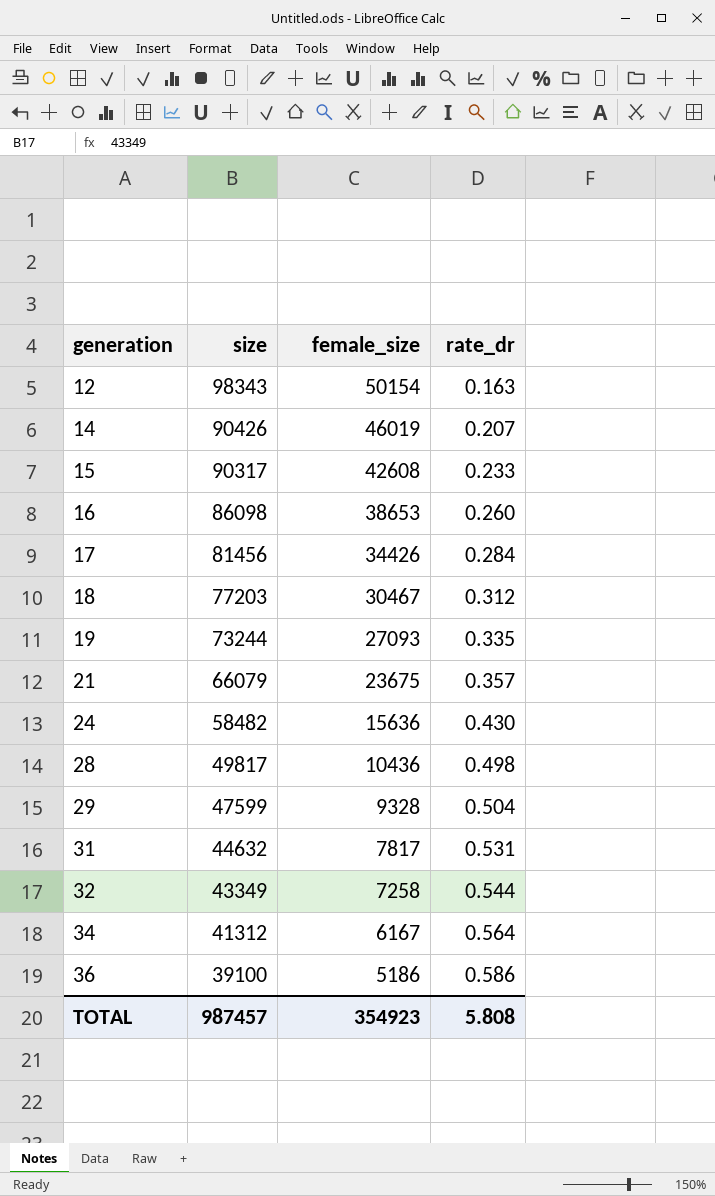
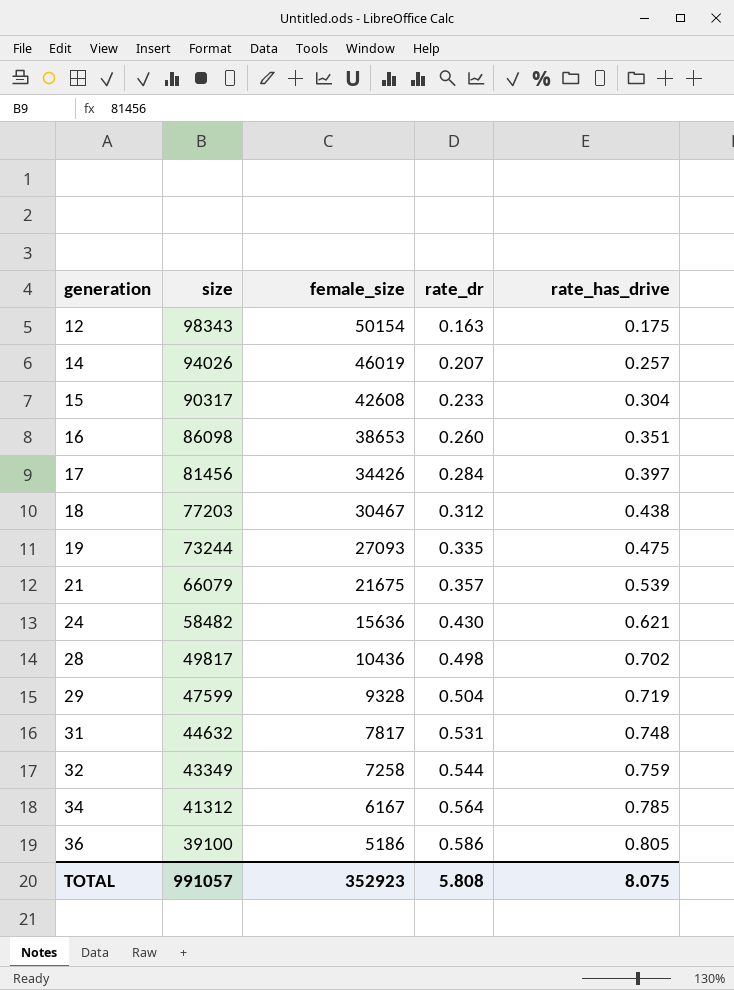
column rate_has_drive | position: none -> 5
14 | size: 90426 -> 94026
21 | female_size: 23675 -> 21675
TOTAL | size: 987457 -> 991057
TOTAL | female_size: 354923 -> 352923

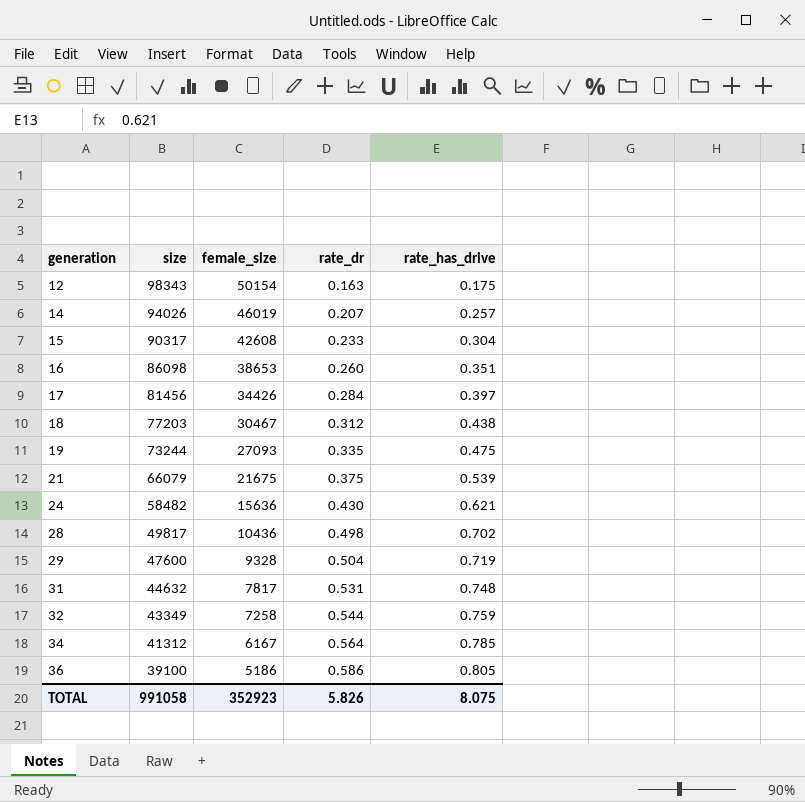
21 | rate_dr: 0.357 -> 0.375
29 | size: 47599 -> 47600
TOTAL | size: 991057 -> 991058
TOTAL | rate_dr: 5.808 -> 5.826

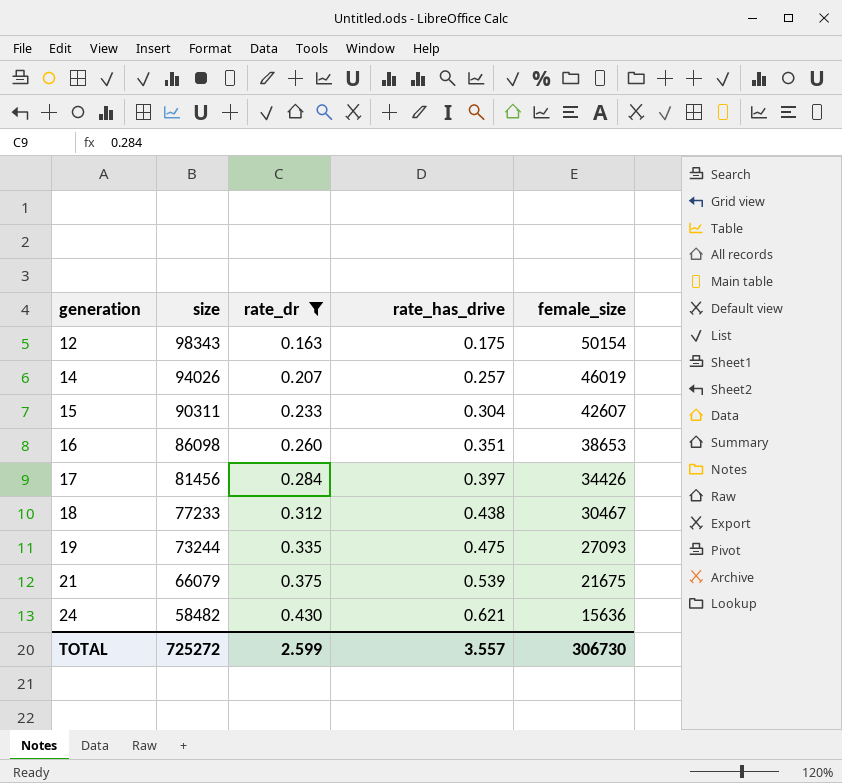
filter: none -> rate_dr <= 0.430
column female_size | position: 3 -> 5
15 | size: 90317 -> 90311
15 | female_size: 42608 -> 42607
18 | size: 77203 -> 77233
TOTAL | size: 991058 -> 725272
TOTAL | rate_dr: 5.826 -> 2.599
TOTAL | rate_has_drive: 8.075 -> 3.557
TOTAL | female_size: 352923 -> 306730

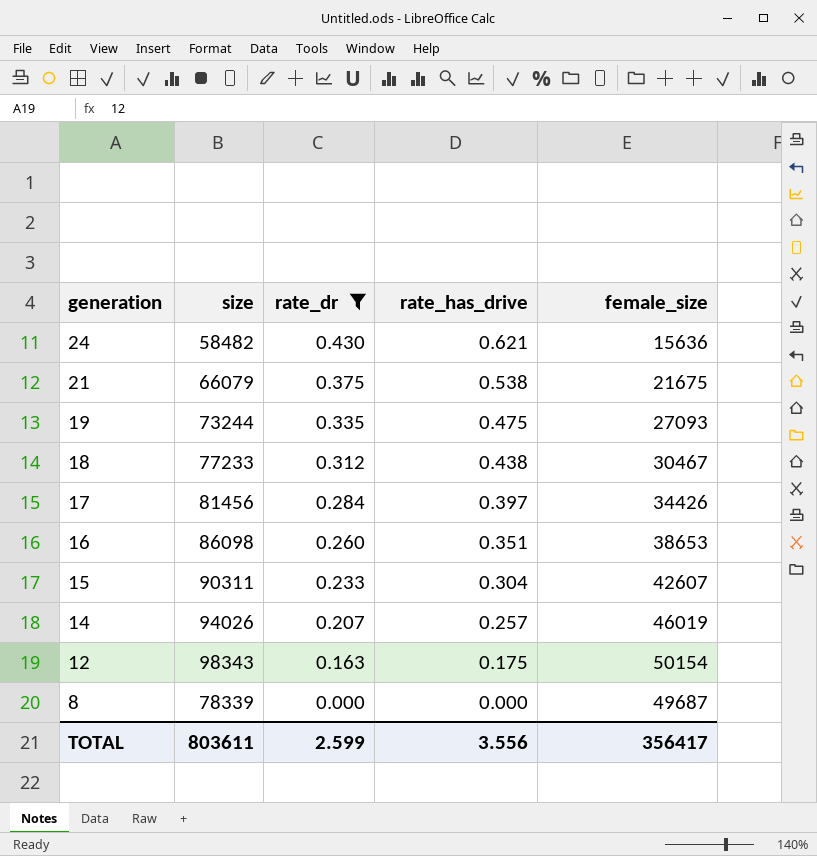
row order: generation ascending -> generation descending
21 | rate_has_drive: 0.539 -> 0.538
row 8: none -> 78339 | 0.000 | 0.000 | 49687
TOTAL | size: 725272 -> 803611
TOTAL | rate_has_drive: 3.557 -> 3.556
TOTAL | female_size: 306730 -> 356417

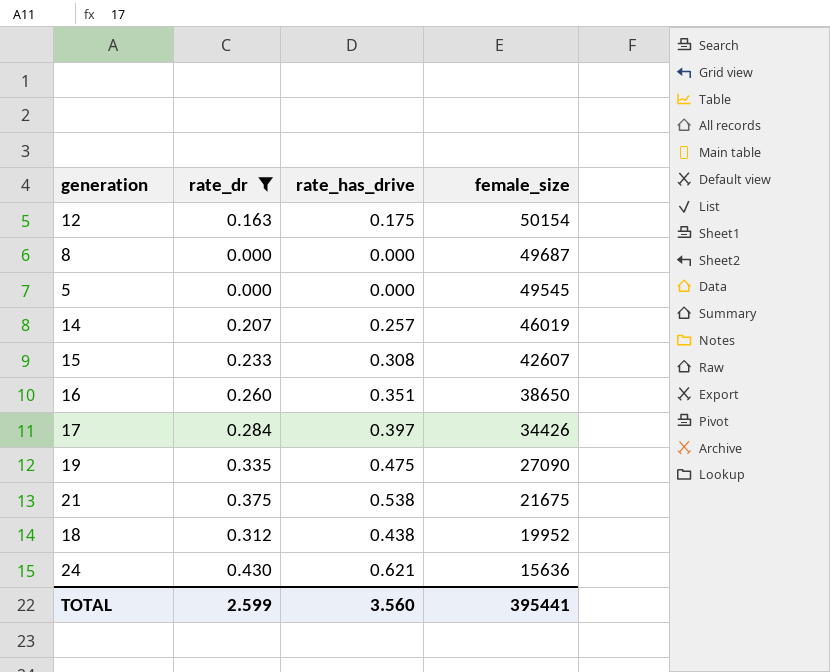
row order: generation descending -> female_size descending
column size | position: 2 -> none
row 5: none -> 0.000 | 0.000 | 49545
15 | rate_has_drive: 0.304 -> 0.308
16 | female_size: 38653 -> 38650
19 | female_size: 27093 -> 27090
18 | female_size: 30467 -> 19952
TOTAL | rate_has_drive: 3.556 -> 3.560
TOTAL | female_size: 356417 -> 395441

